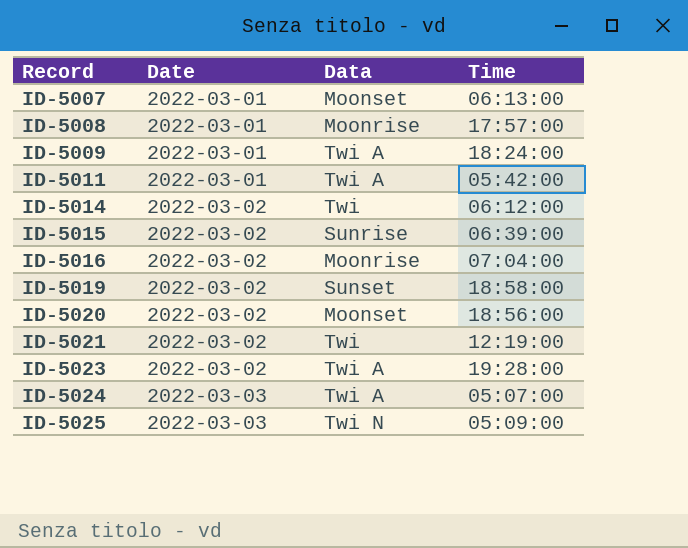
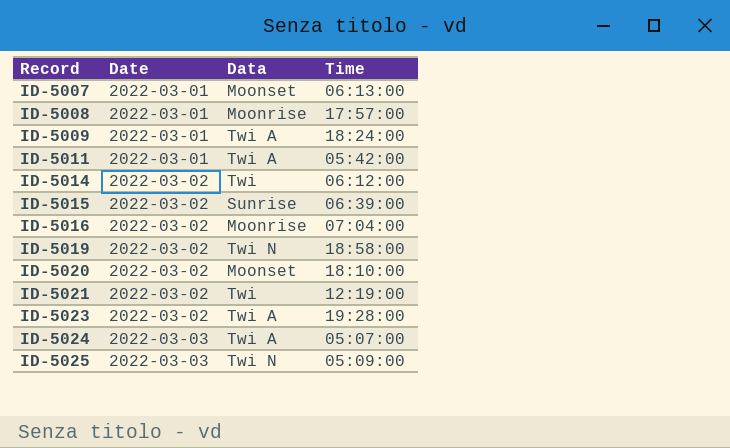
ID-5019 | Data: Sunset -> Twi N
ID-5020 | Time: 18:56:00 -> 18:10:00

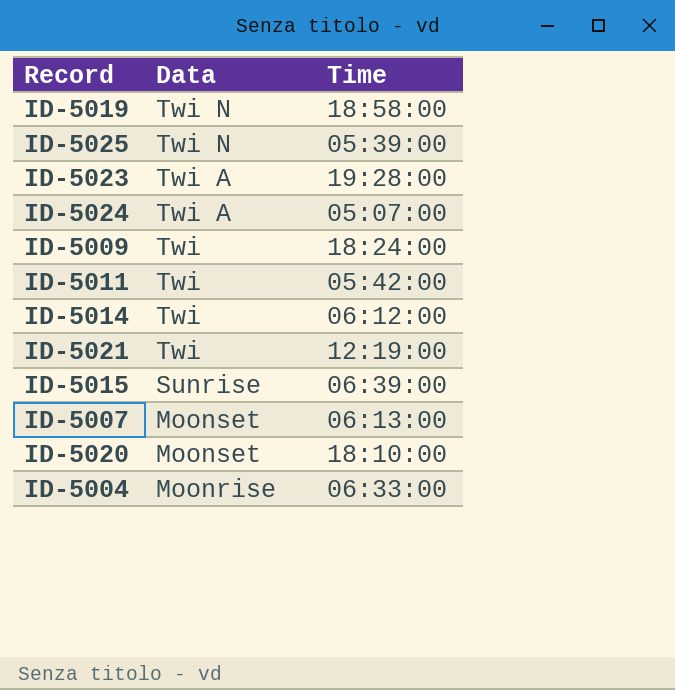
row order: Record ascending -> Data descending
column Date | position: 2 -> none
row ID-5008: 2022-03-01 | Moonrise | 17:57:00 -> none
row ID-5016: 2022-03-02 | Moonrise | 07:04:00 -> none
ID-5025 | Time: 05:09:00 -> 05:39:00
ID-5009 | Data: Twi A -> Twi
ID-5011 | Data: Twi A -> Twi
row ID-5004: none -> Moonrise | 06:33:00

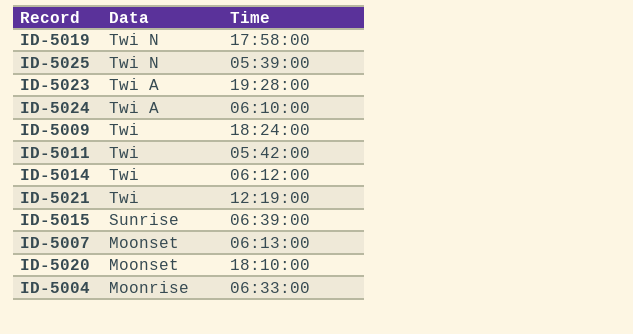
ID-5019 | Time: 18:58:00 -> 17:58:00
ID-5024 | Time: 05:07:00 -> 06:10:00

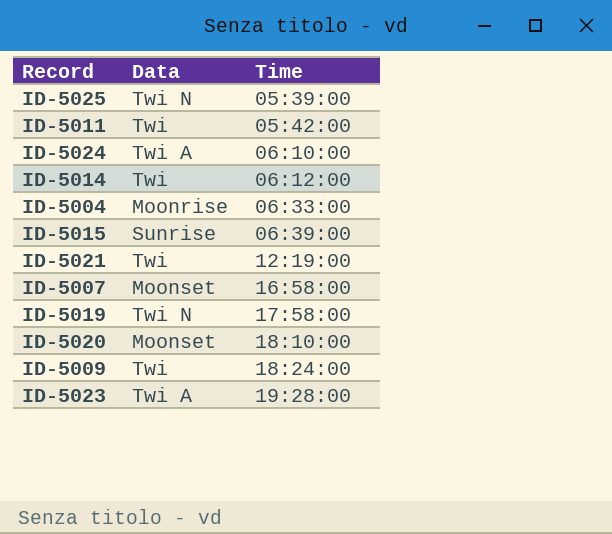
row order: Data descending -> Time ascending
ID-5007 | Time: 06:13:00 -> 16:58:00

